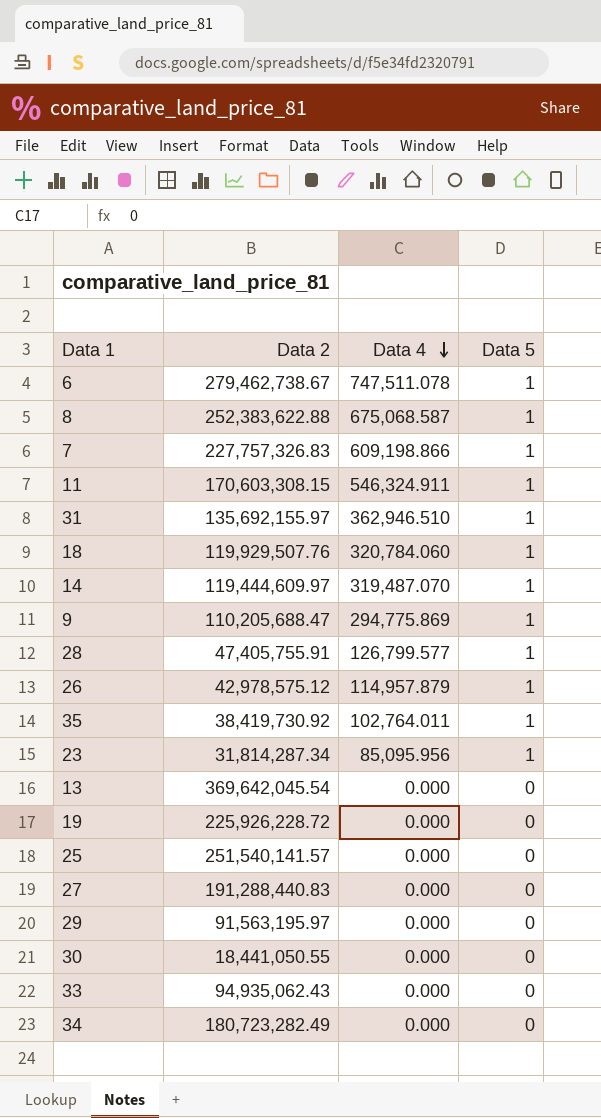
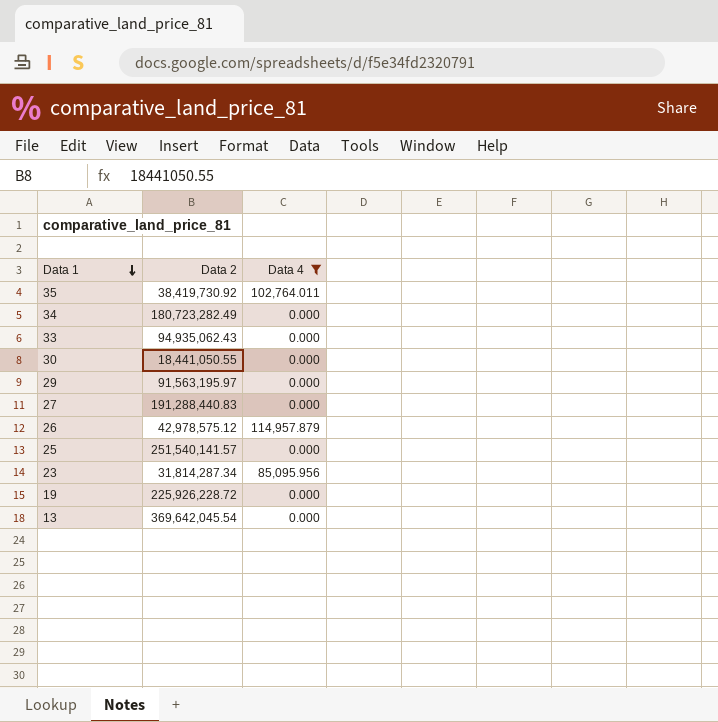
filter: none -> Data 4 <= 114,957.879
row order: Data 4 descending -> Data 1 descending
column Data 5 | position: 4 -> none

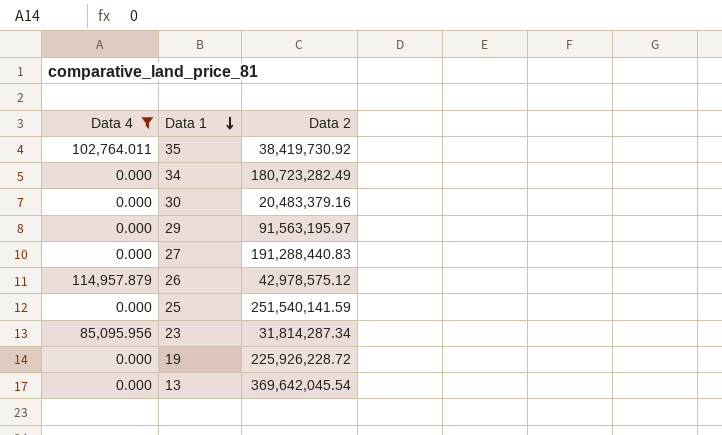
column Data 4 | position: 3 -> 1
row 33: 94,935,062.43 | 0.000 -> none
30 | Data 2: 18,441,050.55 -> 20,483,379.16
25 | Data 2: 251,540,141.57 -> 251,540,141.59

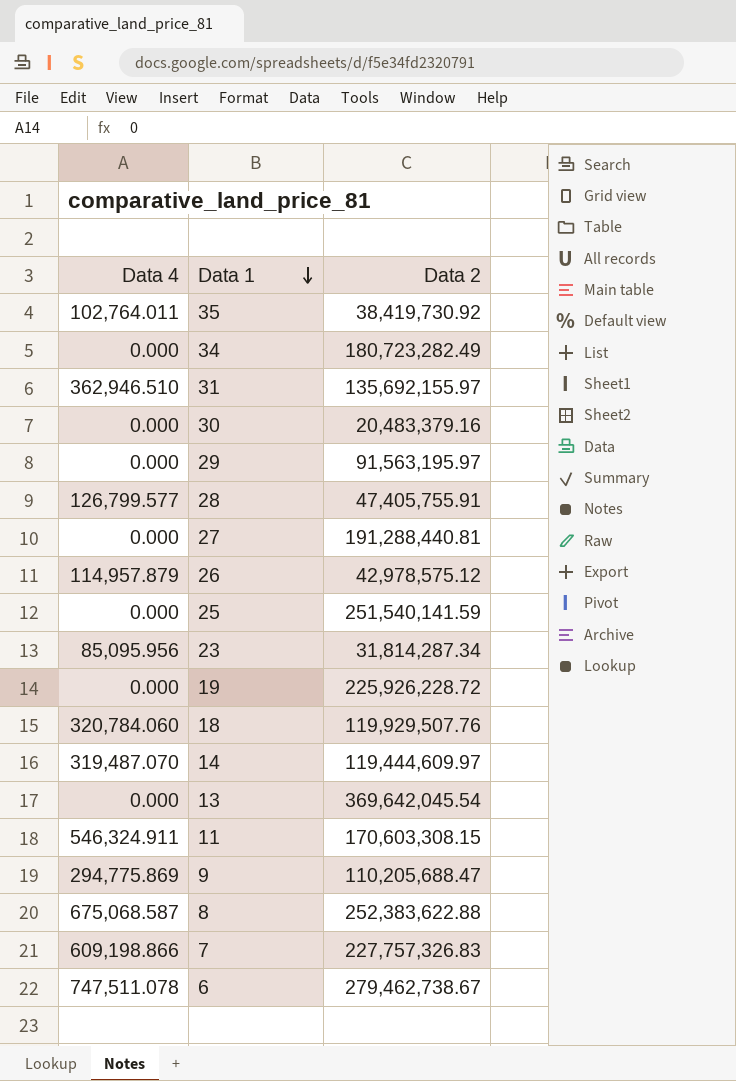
filter: Data 4 <= 114,957.879 -> none
27 | Data 2: 191,288,440.83 -> 191,288,440.81

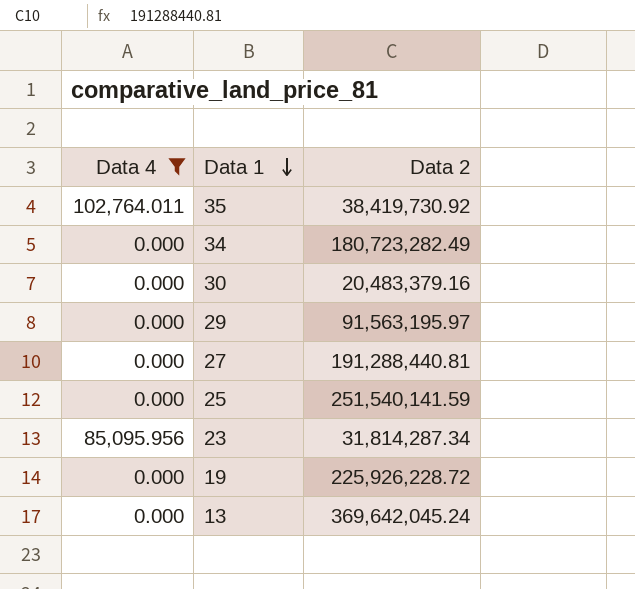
filter: none -> Data 4 <= 102,764.011
13 | Data 2: 369,642,045.54 -> 369,642,045.24

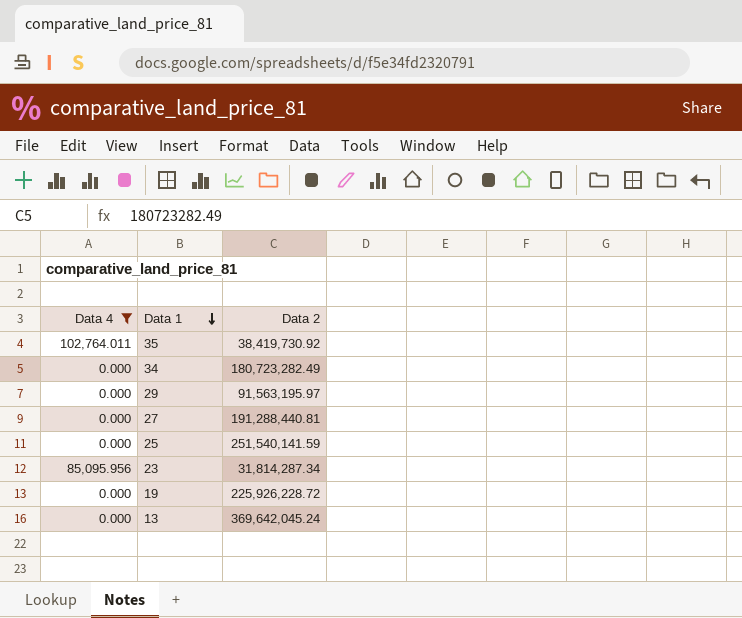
row 30: 0.000 | 20,483,379.16 -> none

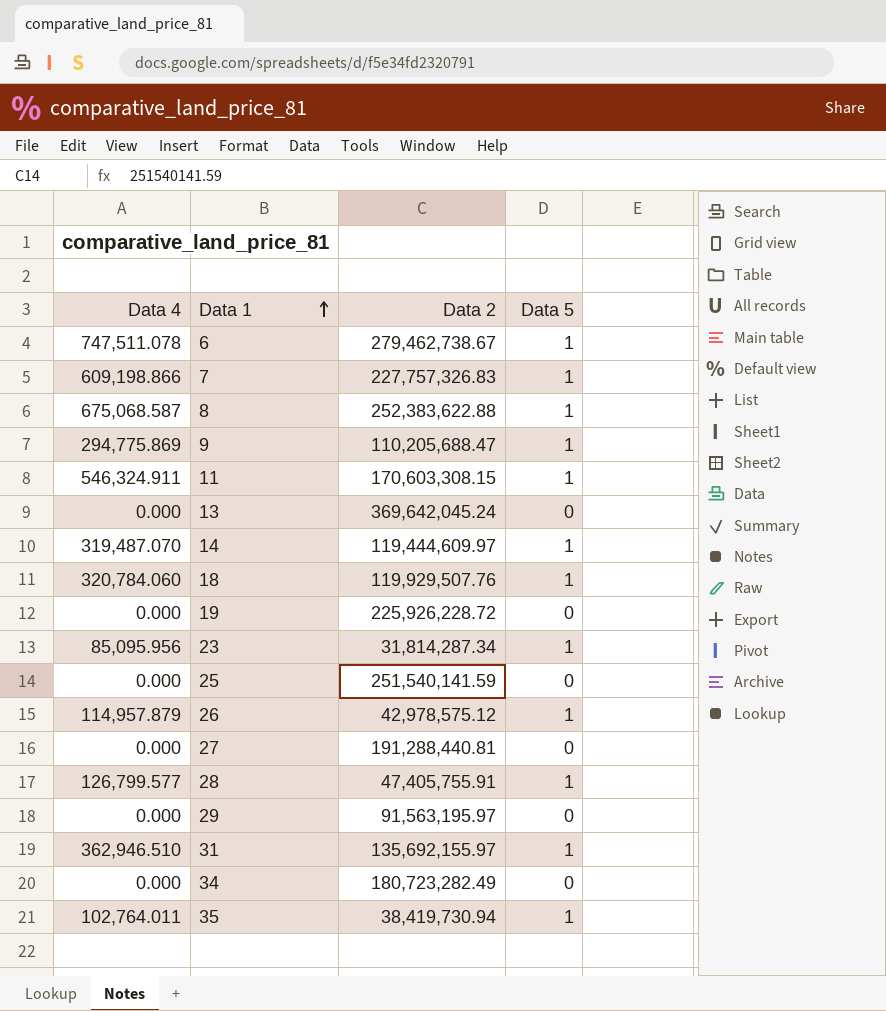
filter: Data 4 <= 102,764.011 -> none
row order: Data 1 descending -> Data 1 ascending
column Data 5 | position: none -> 4
35 | Data 2: 38,419,730.92 -> 38,419,730.94

